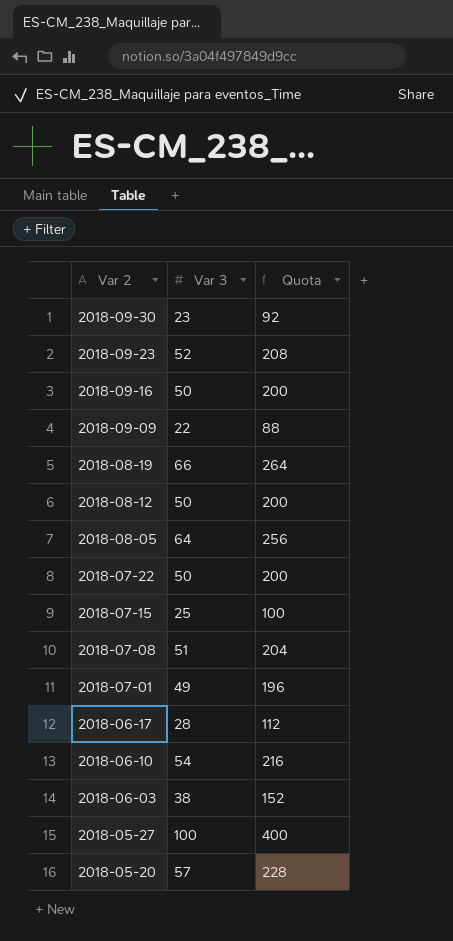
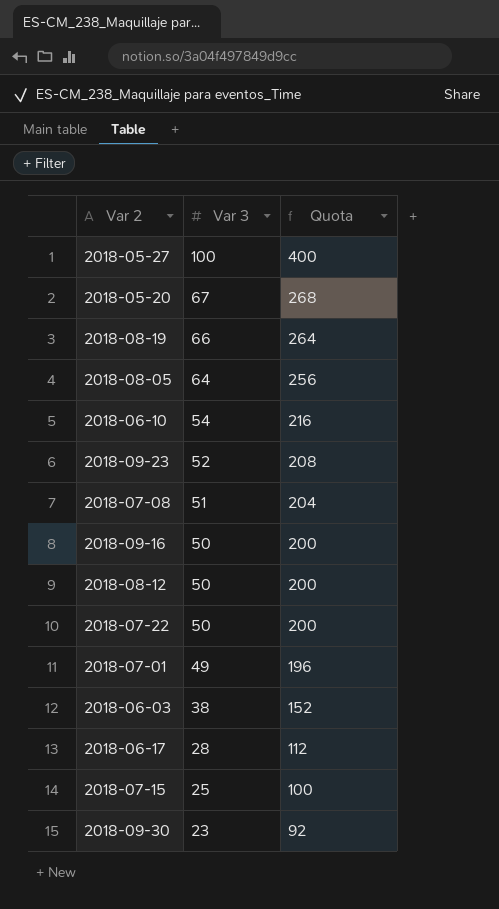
row order: Var 2 descending -> Var 3 descending
row 2018-09-09: 22 | 88 -> none
2018-05-20 | Var 3: 57 -> 67
2018-05-20 | Quota: 228 -> 268

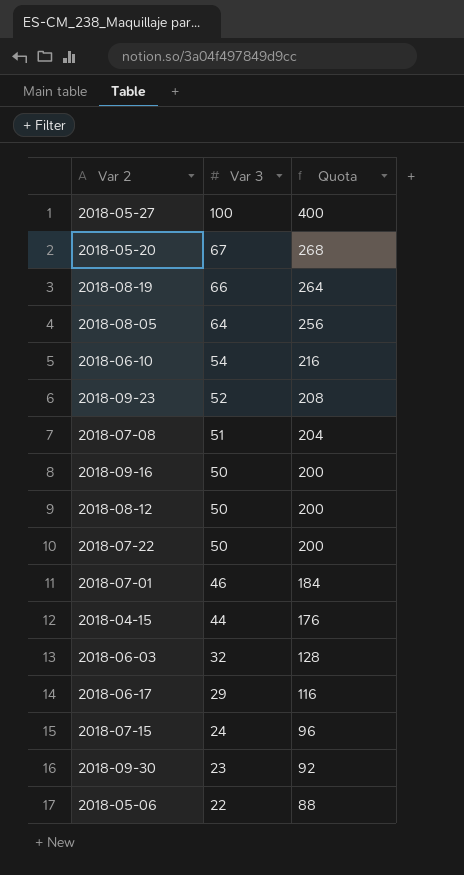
2018-07-01 | Var 3: 49 -> 46
2018-07-01 | Quota: 196 -> 184
row 2018-04-15: none -> 44 | 176
2018-06-03 | Var 3: 38 -> 32
2018-06-03 | Quota: 152 -> 128
2018-06-17 | Var 3: 28 -> 29
2018-06-17 | Quota: 112 -> 116
2018-07-15 | Var 3: 25 -> 24
2018-07-15 | Quota: 100 -> 96
row 2018-05-06: none -> 22 | 88

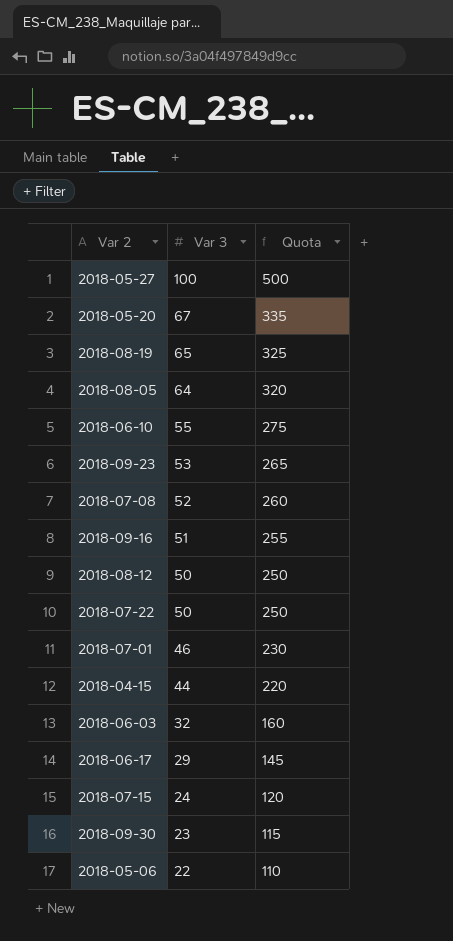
column Quota | formula: [Var 3] * 4 -> [Var 3] * 5
2018-08-19 | Var 3: 66 -> 65
2018-06-10 | Var 3: 54 -> 55
2018-09-23 | Var 3: 52 -> 53
2018-07-08 | Var 3: 51 -> 52
2018-09-16 | Var 3: 50 -> 51

